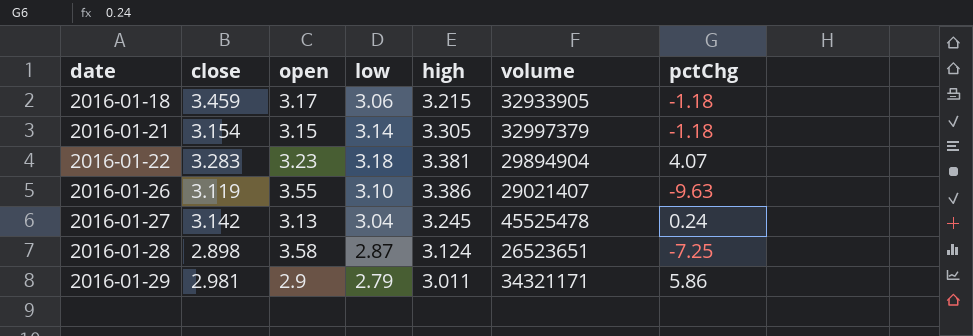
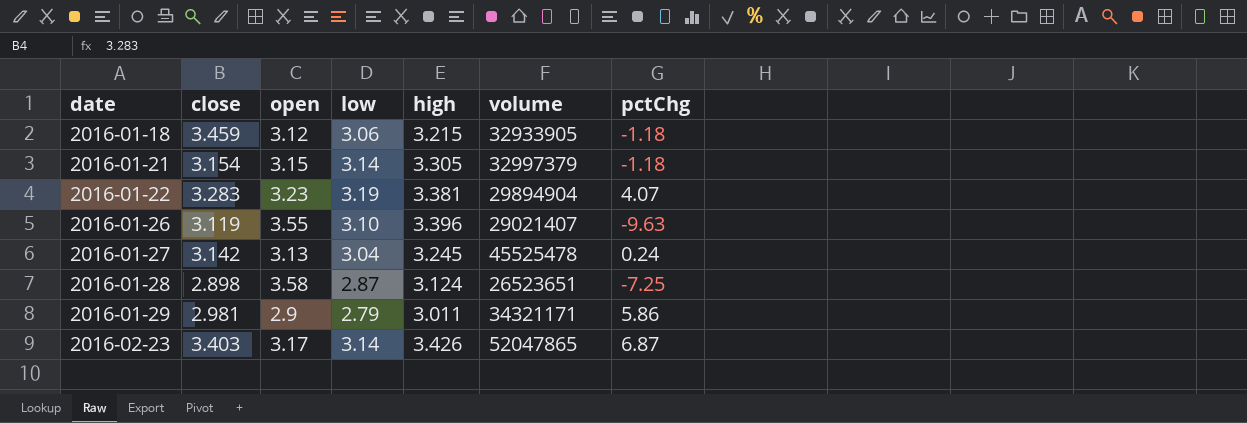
2016-01-18 | open: 3.17 -> 3.12
2016-01-22 | low: 3.18 -> 3.19
2016-01-26 | high: 3.386 -> 3.396
row 2016-02-23: none -> 3.403 | 3.17 | 3.14 | 3.426 | 52047865 | 6.87

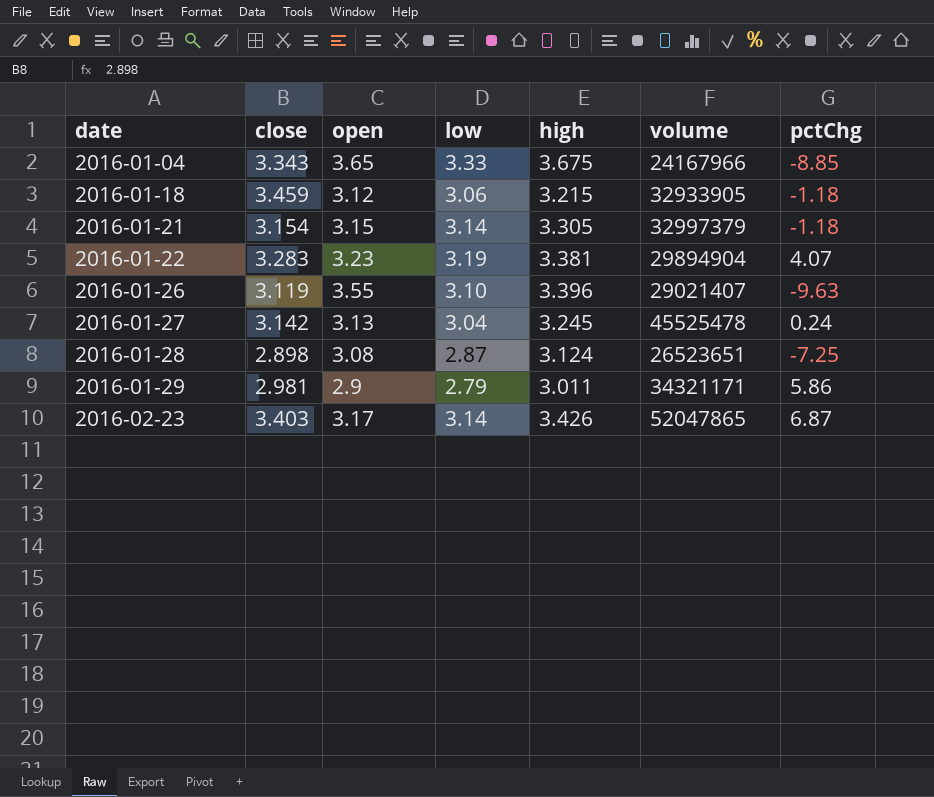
row 2016-01-04: none -> 3.343 | 3.65 | 3.33 | 3.675 | 24167966 | -8.85
2016-01-28 | open: 3.58 -> 3.08

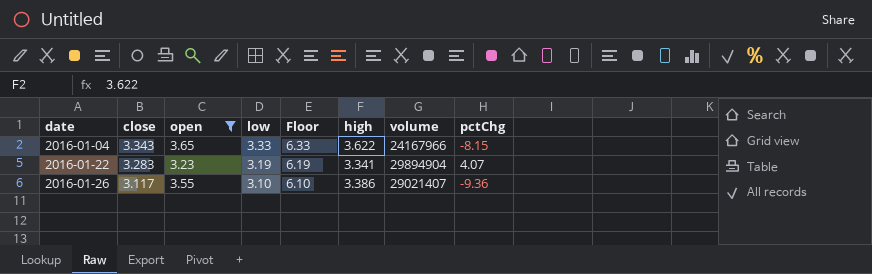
filter: none -> open >= 3.23
column Floor | formula: none -> [low] + 3
2016-01-04 | high: 3.675 -> 3.622
2016-01-04 | pctChg: -8.85 -> -8.15
2016-01-22 | high: 3.381 -> 3.341
2016-01-26 | close: 3.119 -> 3.117
2016-01-26 | high: 3.396 -> 3.386
2016-01-26 | pctChg: -9.63 -> -9.36

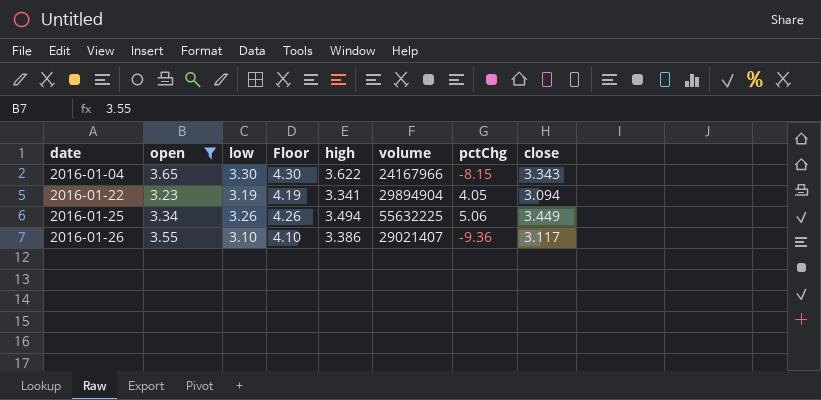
column Floor | formula: [low] + 3 -> [low] + 1
column close | position: 2 -> 8
2016-01-04 | low: 3.33 -> 3.30
2016-01-22 | pctChg: 4.07 -> 4.05
2016-01-22 | close: 3.283 -> 3.094
row 2016-01-25: none -> 3.34 | 3.26 | 4.26 | 3.494 | 55632225 | 5.06 | 3.449

